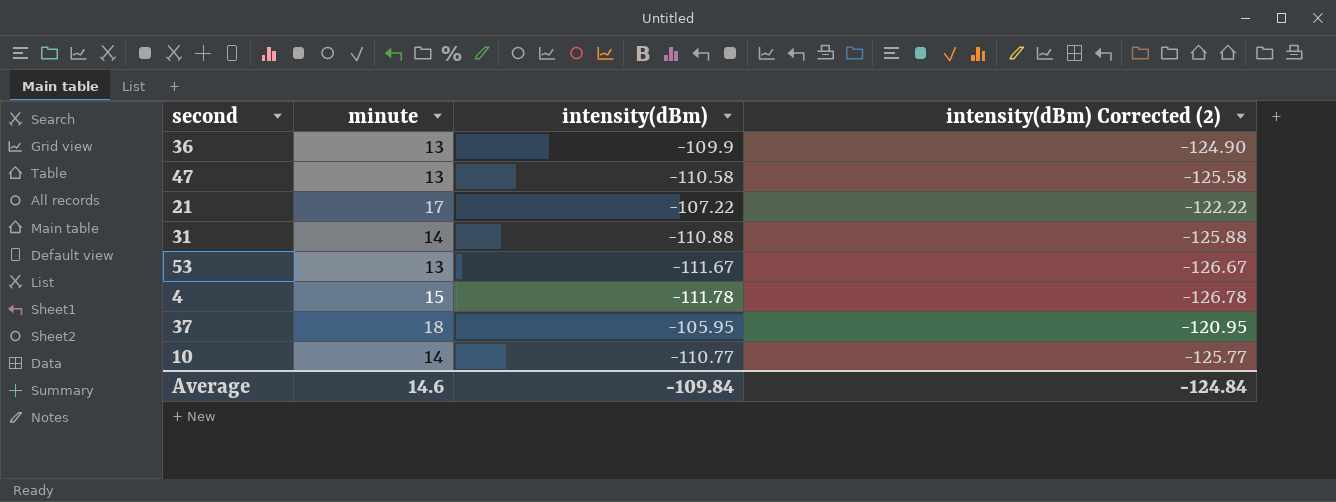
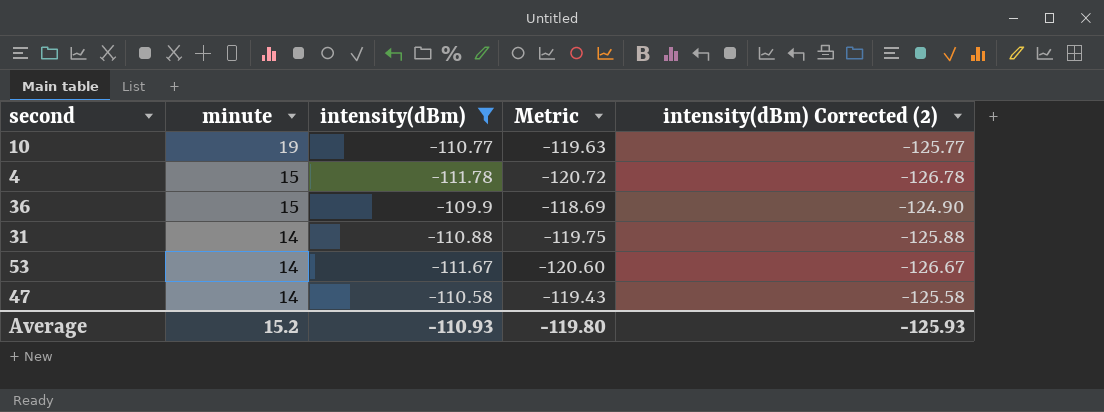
filter: none -> intensity(dBm) <= -109.9
row order: none -> minute descending
column Metric | formula: none -> [intensity(dBm)] * 1.08
10 | minute: 14 -> 19
36 | minute: 13 -> 15
53 | minute: 13 -> 14
47 | minute: 13 -> 14
Average | minute: 14.6 -> 15.2
Average | intensity(dBm): -109.84 -> -110.93
Average | intensity(dBm) Corrected (2): -124.84 -> -125.93

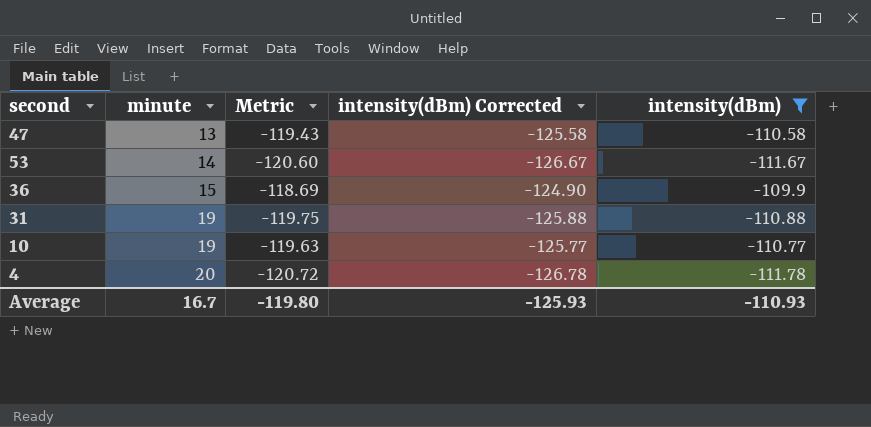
row order: minute descending -> minute ascending
column name: intensity(dBm) Corrected (2) -> intensity(dBm) Corrected
column intensity(dBm) | position: 3 -> 5
47 | minute: 14 -> 13
31 | minute: 14 -> 19
4 | minute: 15 -> 20
Average | minute: 15.2 -> 16.7

